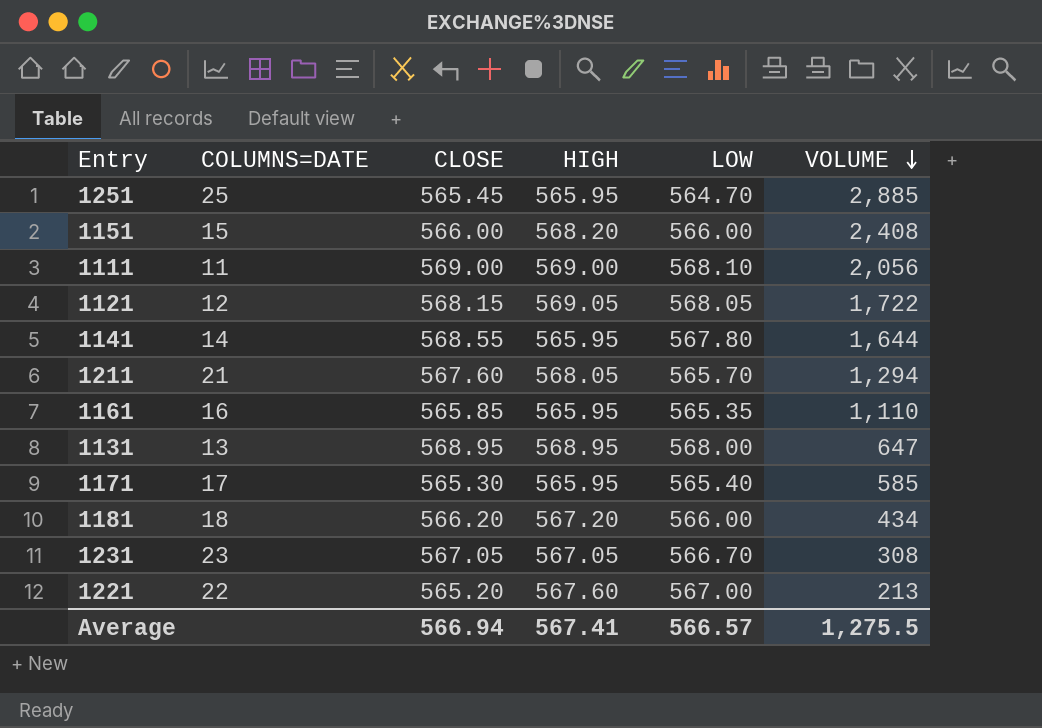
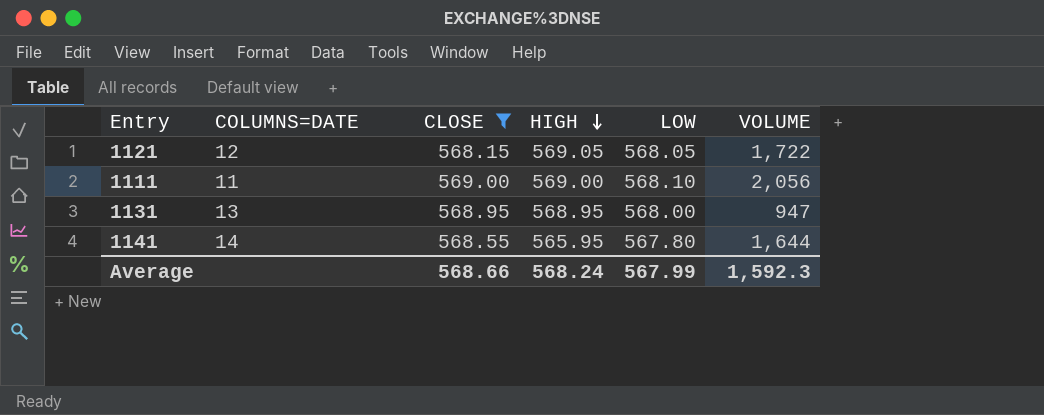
filter: none -> CLOSE >= 568.15
row order: VOLUME descending -> HIGH descending
1131 | VOLUME: 647 -> 947
Average | CLOSE: 566.94 -> 568.66
Average | HIGH: 567.41 -> 568.24
Average | LOW: 566.57 -> 567.99
Average | VOLUME: 1,275.5 -> 1,592.3

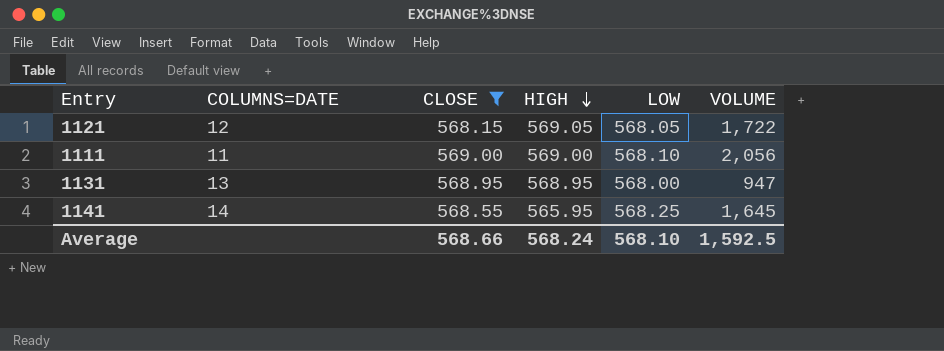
1141 | LOW: 567.80 -> 568.25
1141 | VOLUME: 1,644 -> 1,645
Average | LOW: 567.99 -> 568.10
Average | VOLUME: 1,592.3 -> 1,592.5

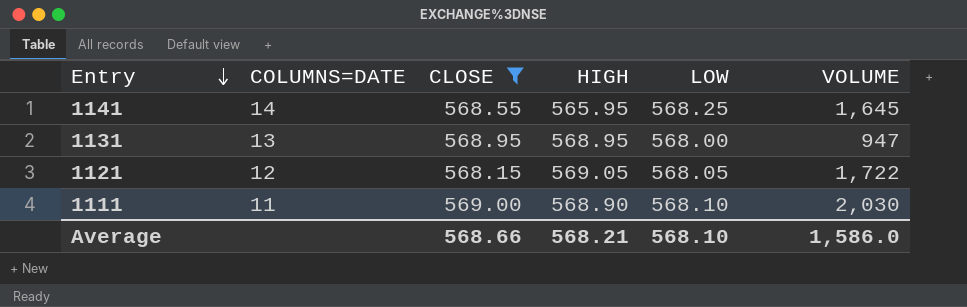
row order: HIGH descending -> Entry descending
1111 | HIGH: 569.00 -> 568.90
1111 | VOLUME: 2,056 -> 2,030
Average | HIGH: 568.24 -> 568.21
Average | VOLUME: 1,592.5 -> 1,586.0

